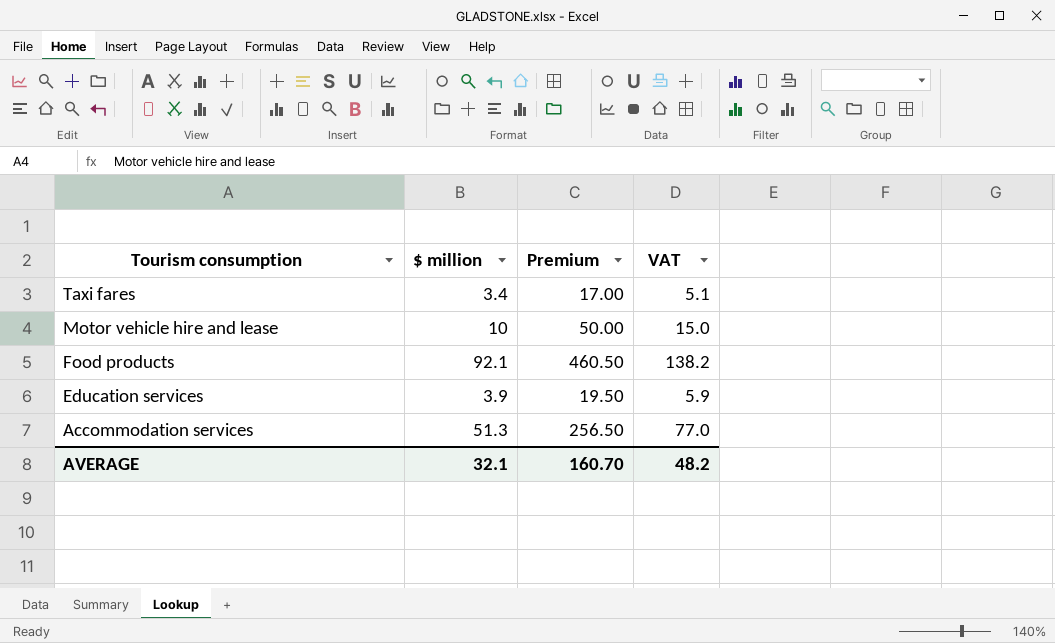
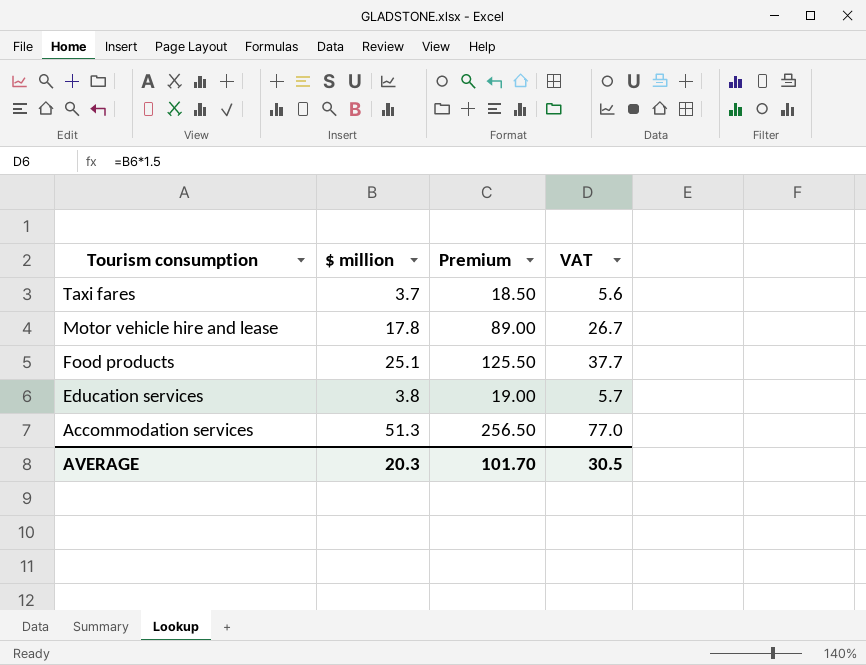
Taxi fares | $ million: 3.4 -> 3.7
Taxi fares | Premium: 17.00 -> 18.50
Taxi fares | VAT: 5.1 -> 5.6
Motor vehicle hire and lease | $ million: 10 -> 17.8
Motor vehicle hire and lease | Premium: 50.00 -> 89.00
Motor vehicle hire and lease | VAT: 15.0 -> 26.7
Food products | $ million: 92.1 -> 25.1
Food products | Premium: 460.50 -> 125.50
Food products | VAT: 138.2 -> 37.7
Education services | $ million: 3.9 -> 3.8
Education services | Premium: 19.50 -> 19.00
Education services | VAT: 5.9 -> 5.7
AVERAGE | $ million: 32.1 -> 20.3
AVERAGE | Premium: 160.70 -> 101.70
AVERAGE | VAT: 48.2 -> 30.5

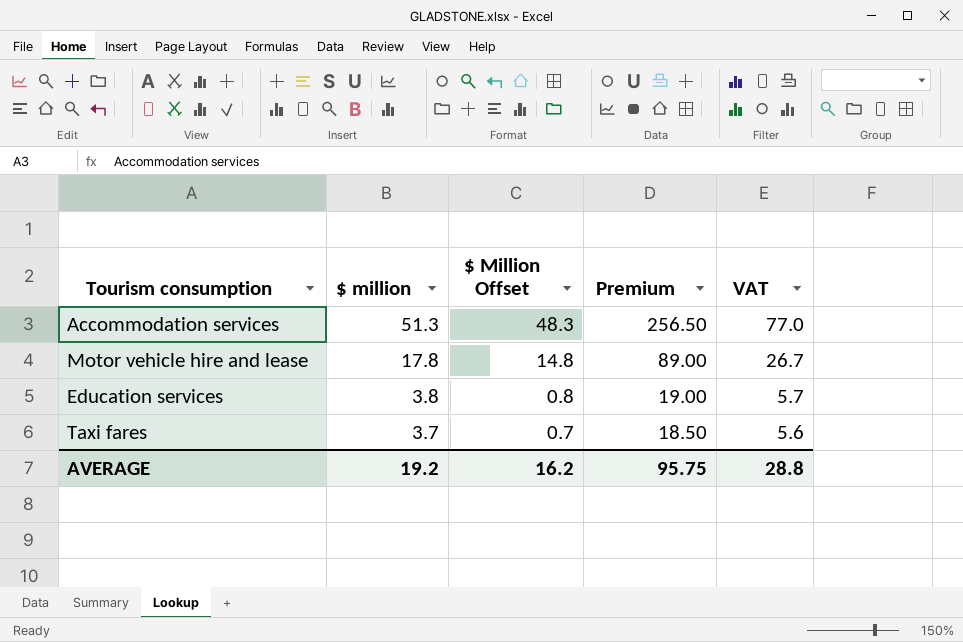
row order: Tourism consumption descending -> $ million descending
column $ Million Offset | formula: none -> [$ million] - 3
row Food products: 25.1 | 125.50 | 37.7 -> none
AVERAGE | $ million: 20.3 -> 19.2
AVERAGE | Premium: 101.70 -> 95.75
AVERAGE | VAT: 30.5 -> 28.8

